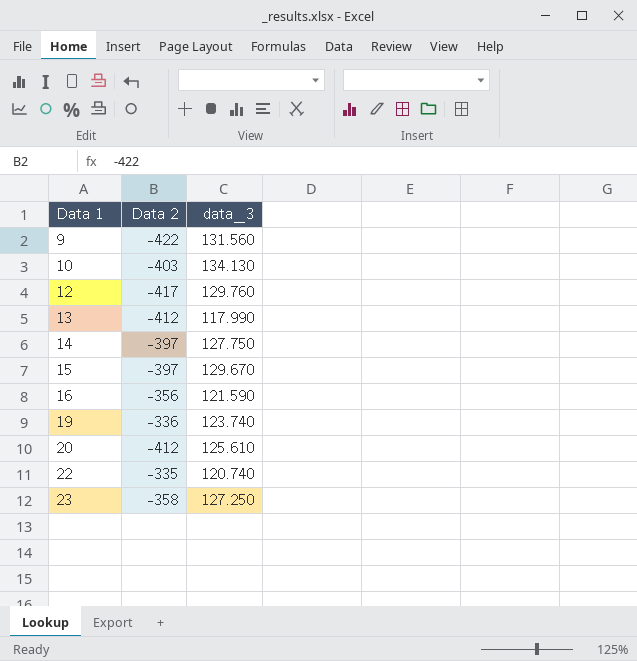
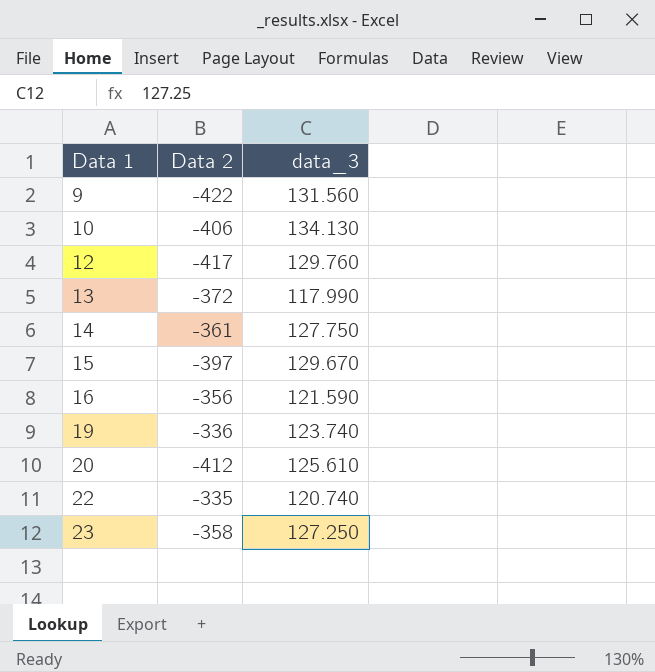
10 | Data 2: -403 -> -406
13 | Data 2: -412 -> -372
14 | Data 2: -397 -> -361

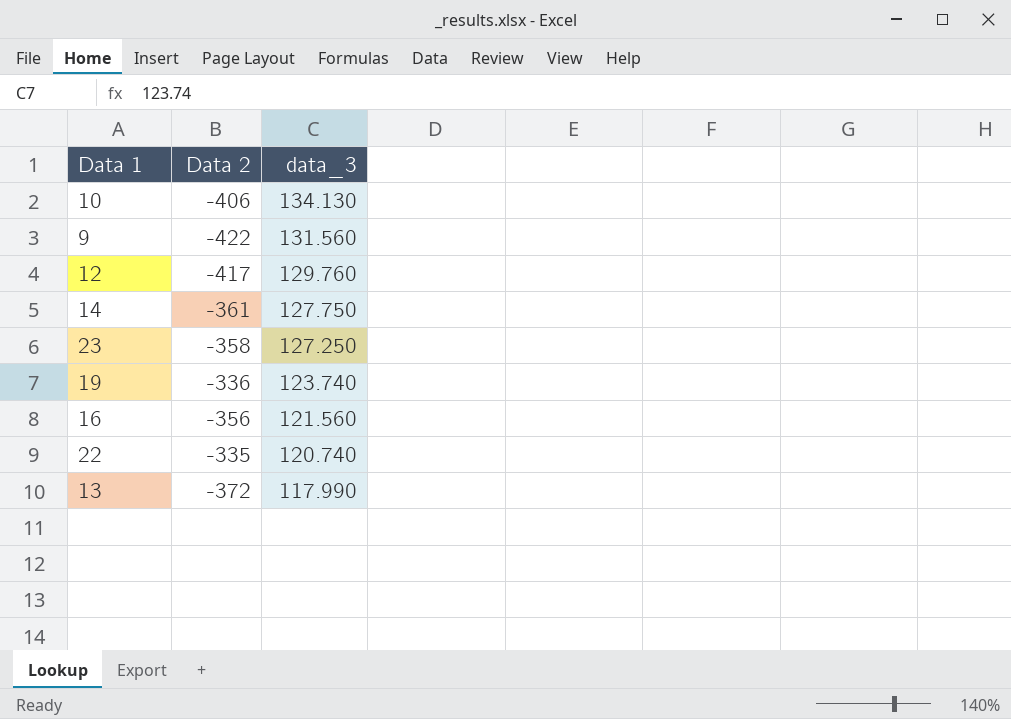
row order: Data 1 ascending -> data_3 descending
row 15: -397 | 129.670 -> none
row 20: -412 | 125.610 -> none
16 | data_3: 121.590 -> 121.560

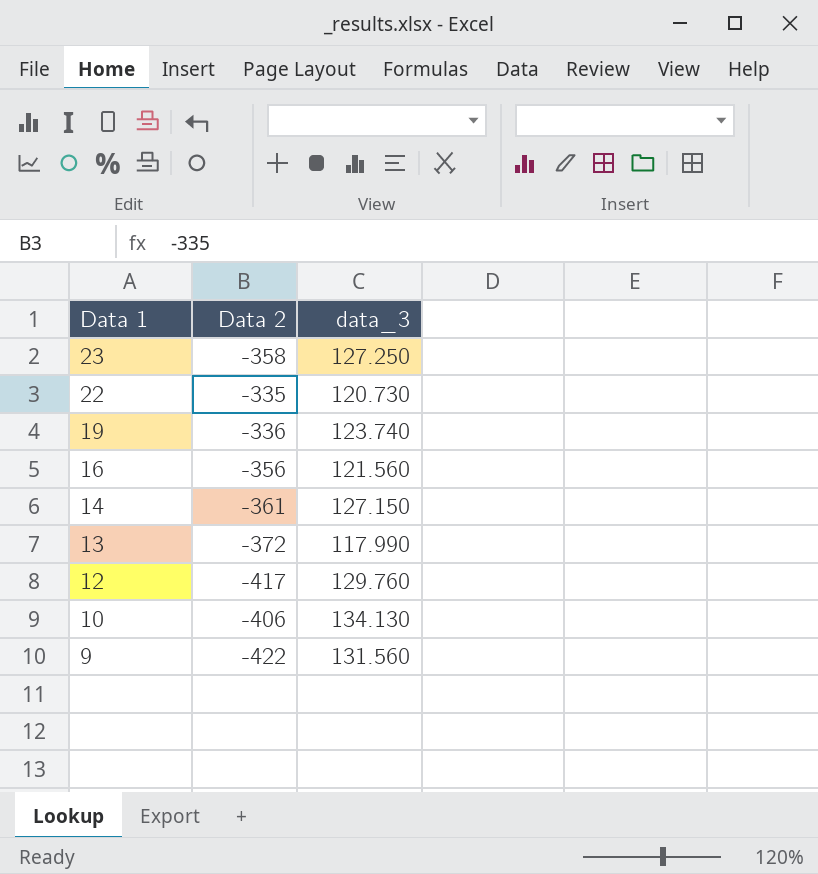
row order: data_3 descending -> Data 1 descending
22 | data_3: 120.740 -> 120.730
14 | data_3: 127.750 -> 127.150

